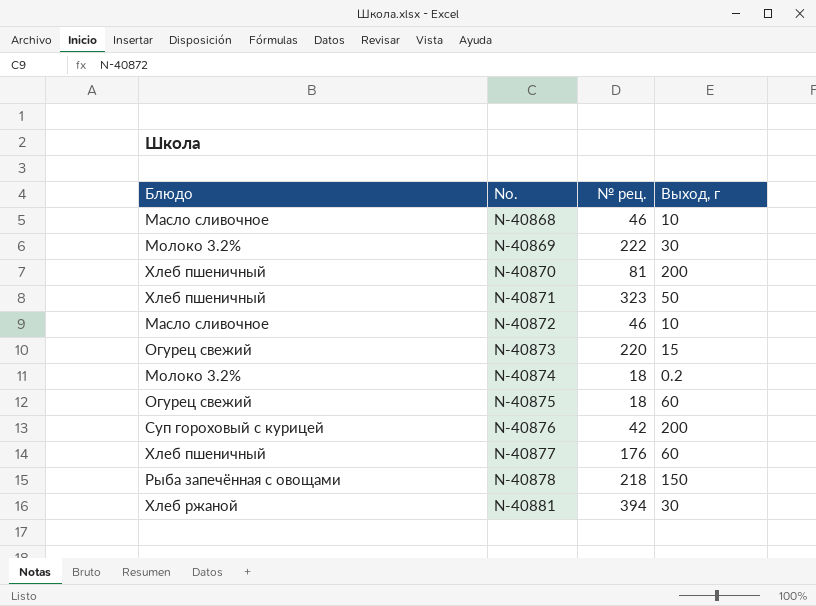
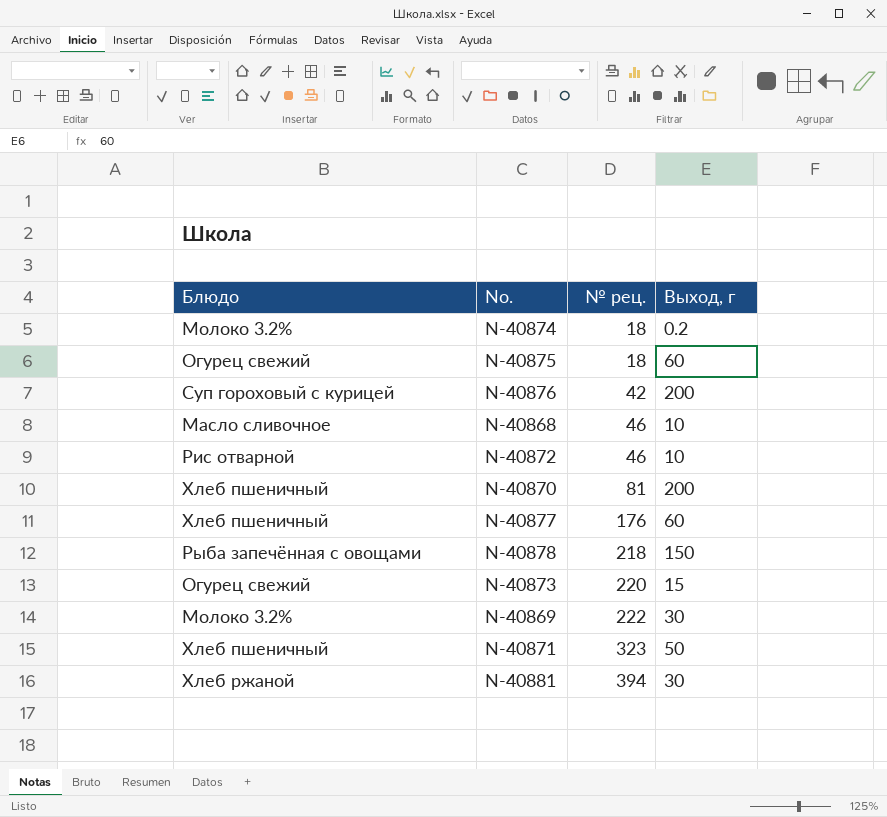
row order: No. ascending -> № рец. ascending
N-40872 | Блюдо: Масло сливочное -> Рис отварной

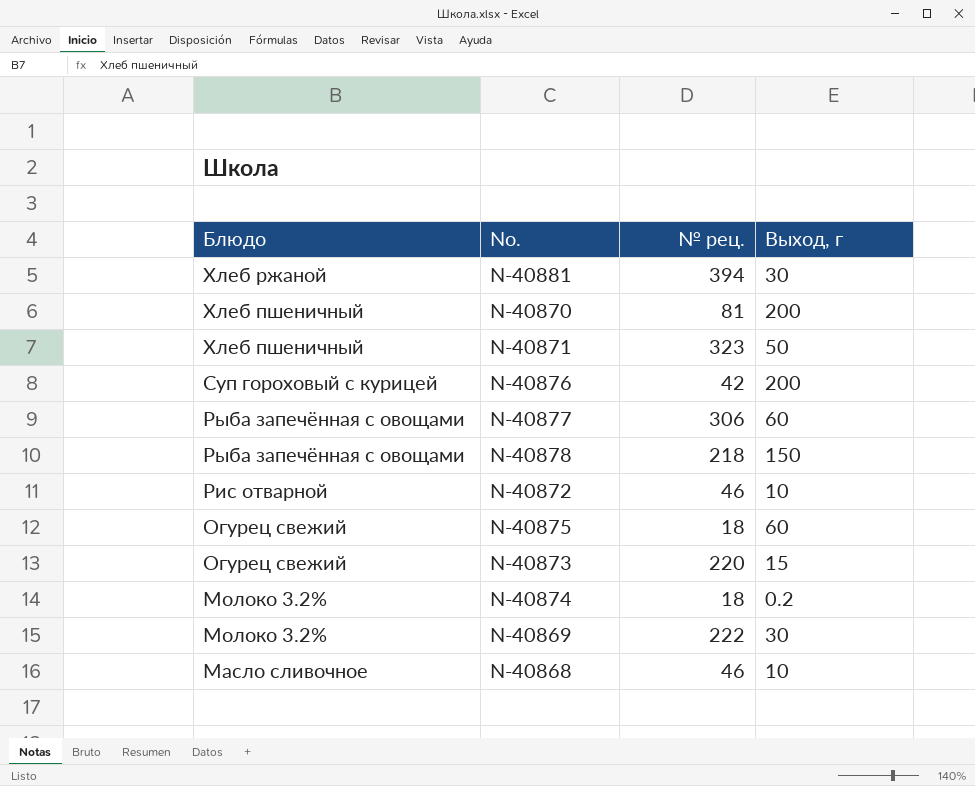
row order: № рец. ascending -> Блюдо descending
N-40877 | Блюдо: Хлеб пшеничный -> Рыба запечённая с овощами
N-40877 | № рец.: 176 -> 306

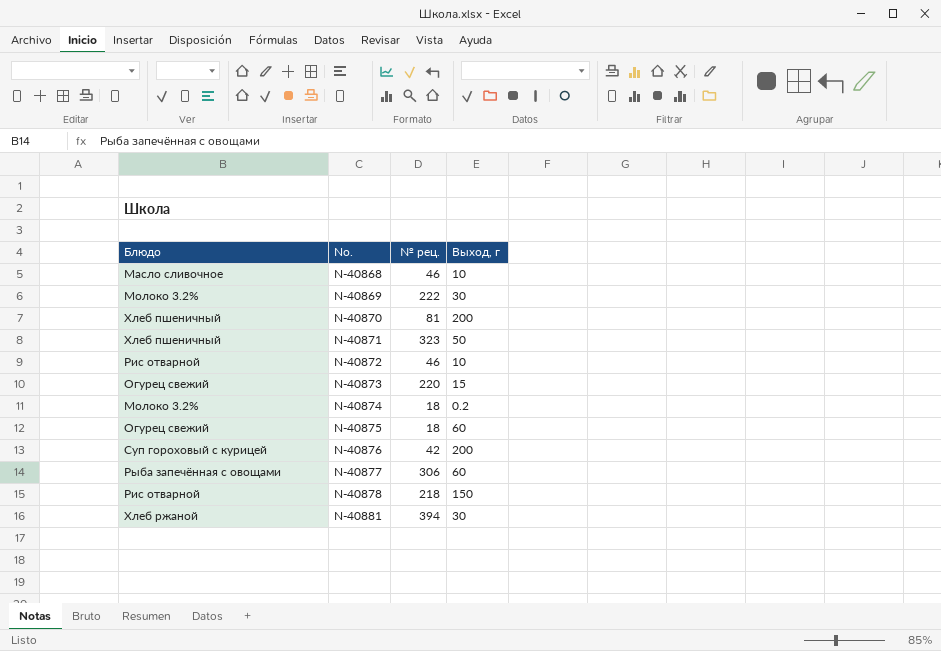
row order: Блюдо descending -> No. ascending
N-40878 | Блюдо: Рыба запечённая с овощами -> Рис отварной

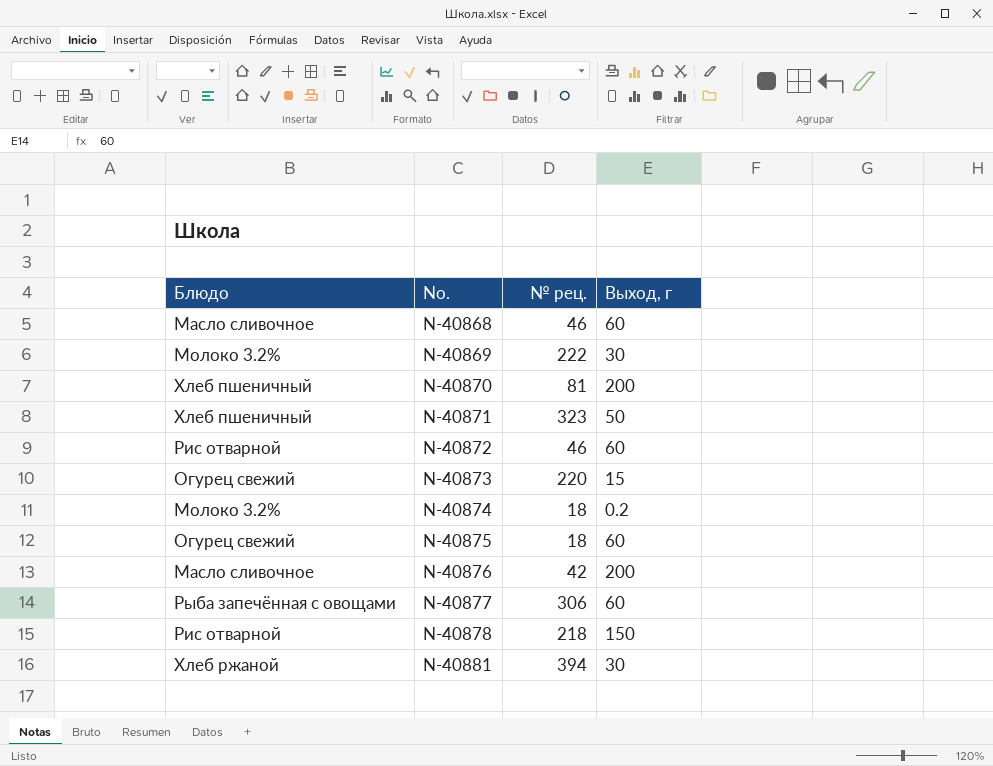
N-40868 | Выход, г: 10 -> 60
N-40872 | Выход, г: 10 -> 60
N-40876 | Блюдо: Суп гороховый с курицей -> Масло сливочное

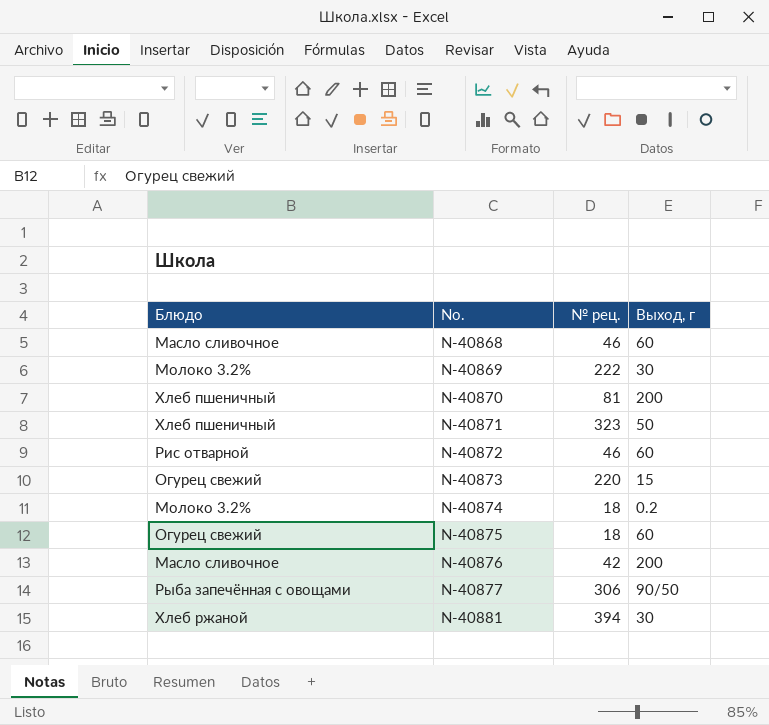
row N-40878: Рис отварной | 218 | 150 -> none
N-40877 | Выход, г: 60 -> 90/50

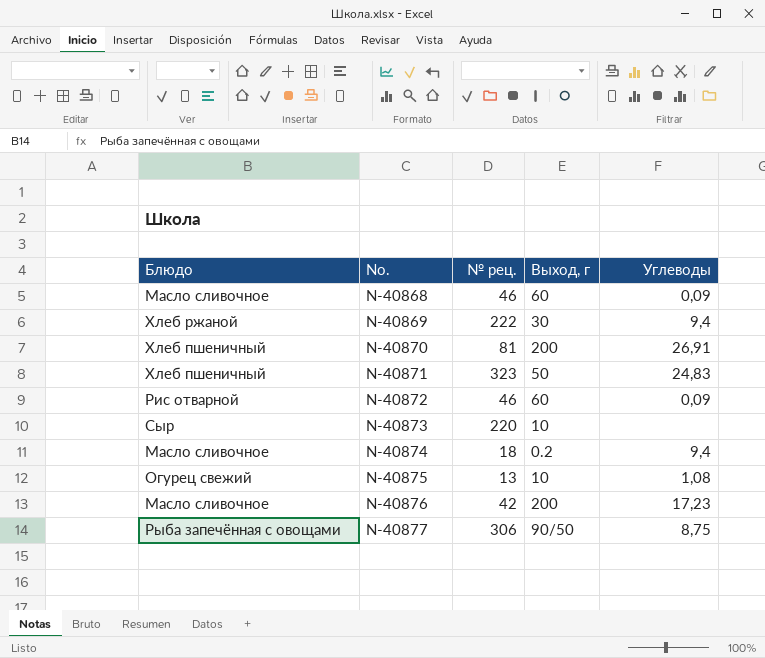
column Углеводы | position: none -> 5
row N-40881: Хлеб ржаной | 394 | 30 -> none
N-40869 | Блюдо: Молоко 3.2% -> Хлеб ржаной
N-40873 | Блюдо: Огурец свежий -> Сыр
N-40873 | Выход, г: 15 -> 10
N-40874 | Блюдо: Молоко 3.2% -> Масло сливочное
N-40875 | № рец.: 18 -> 13
N-40875 | Выход, г: 60 -> 10

